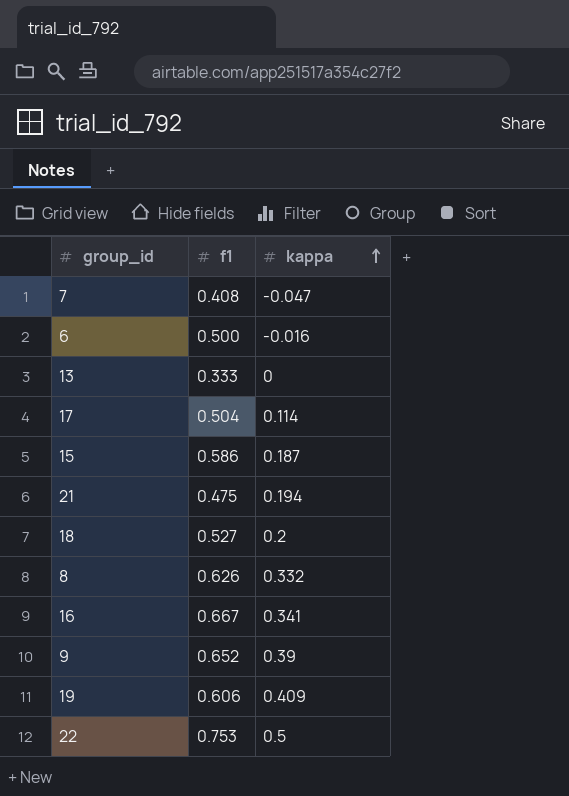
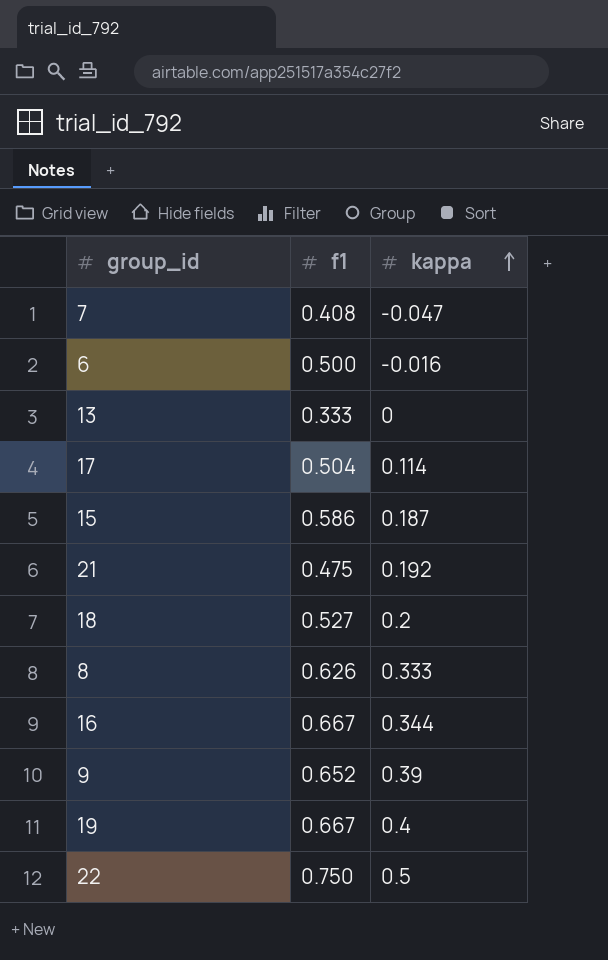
21 | kappa: 0.194 -> 0.192
8 | kappa: 0.332 -> 0.333
16 | kappa: 0.341 -> 0.344
19 | f1: 0.606 -> 0.667
19 | kappa: 0.409 -> 0.4
22 | f1: 0.753 -> 0.750

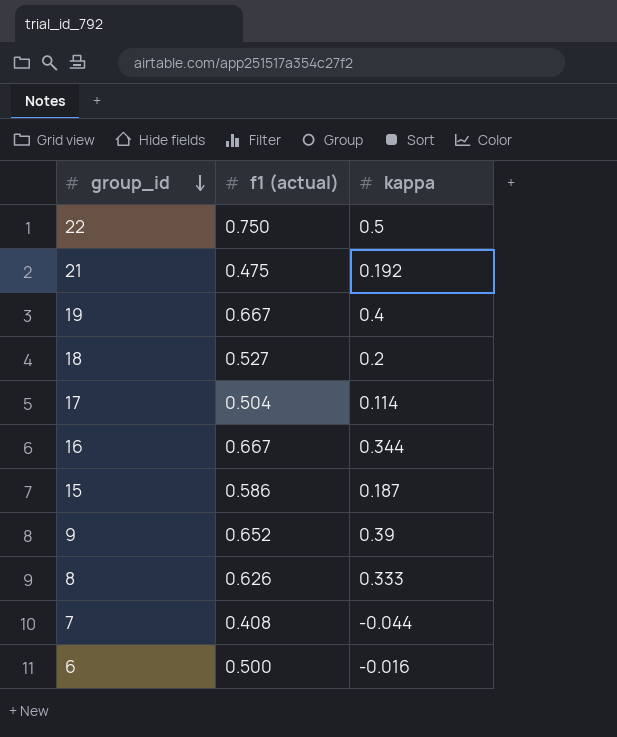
row order: kappa ascending -> group_id descending
column name: f1 -> f1 (actual)
row 13: 0.333 | 0 -> none
7 | kappa: -0.047 -> -0.044

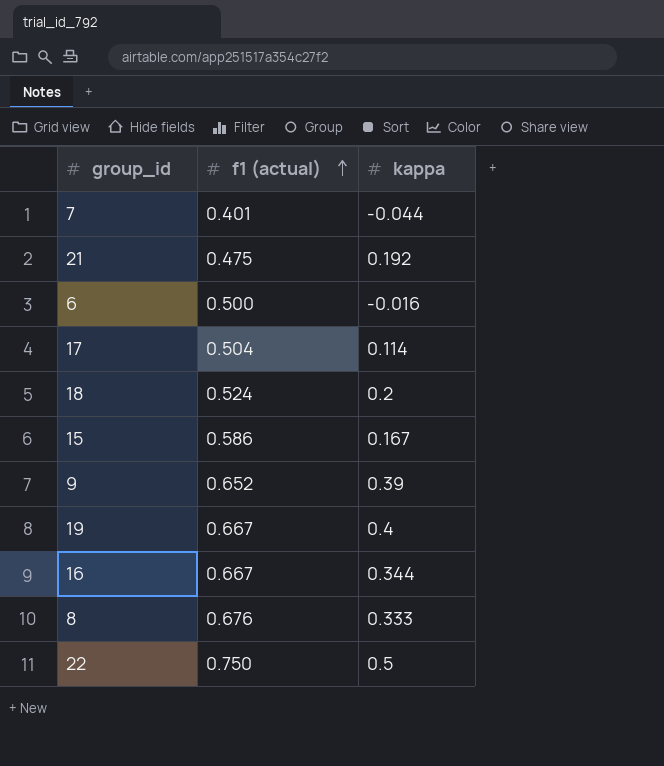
row order: group_id descending -> f1 (actual) ascending
7 | f1 (actual): 0.408 -> 0.401
18 | f1 (actual): 0.527 -> 0.524
15 | kappa: 0.187 -> 0.167
8 | f1 (actual): 0.626 -> 0.676

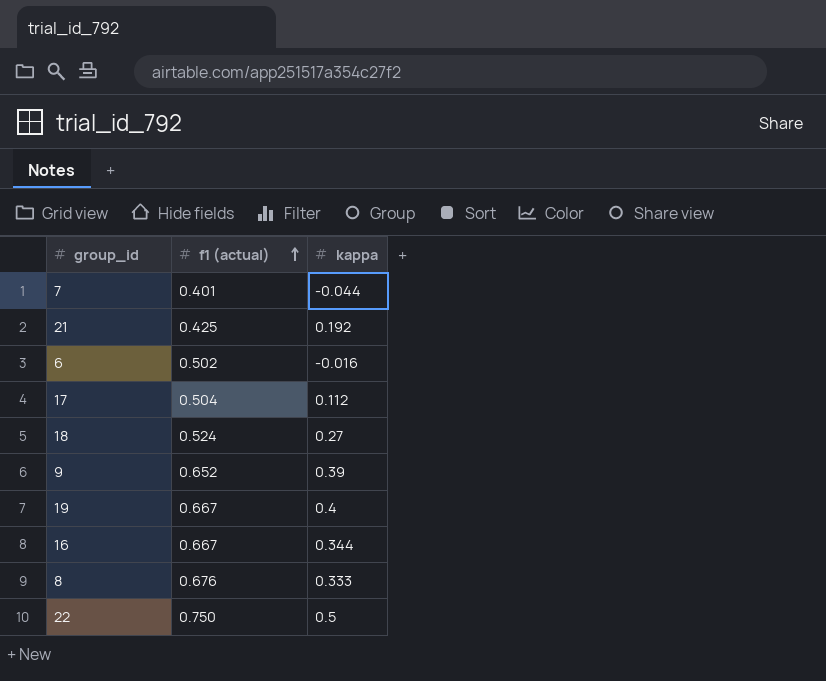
row 15: 0.586 | 0.167 -> none
21 | f1 (actual): 0.475 -> 0.425
6 | f1 (actual): 0.500 -> 0.502
17 | kappa: 0.114 -> 0.112
18 | kappa: 0.2 -> 0.27

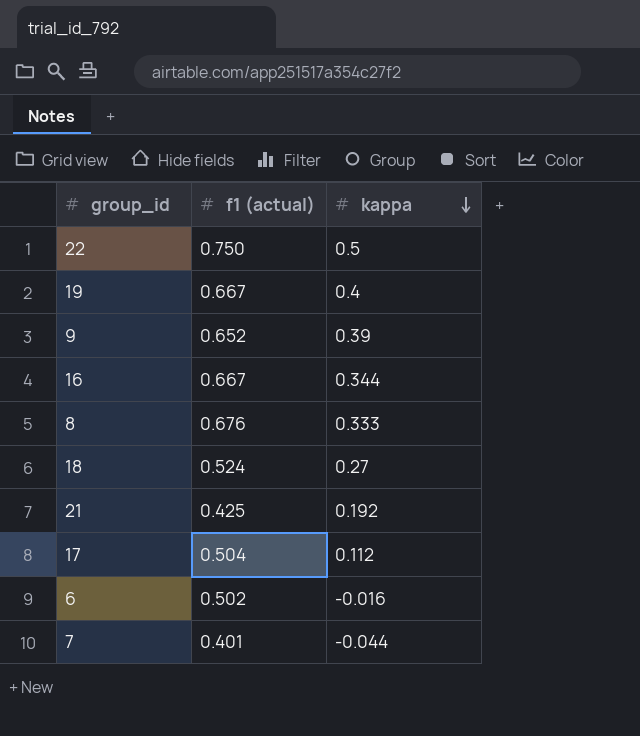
row order: f1 (actual) ascending -> kappa descending

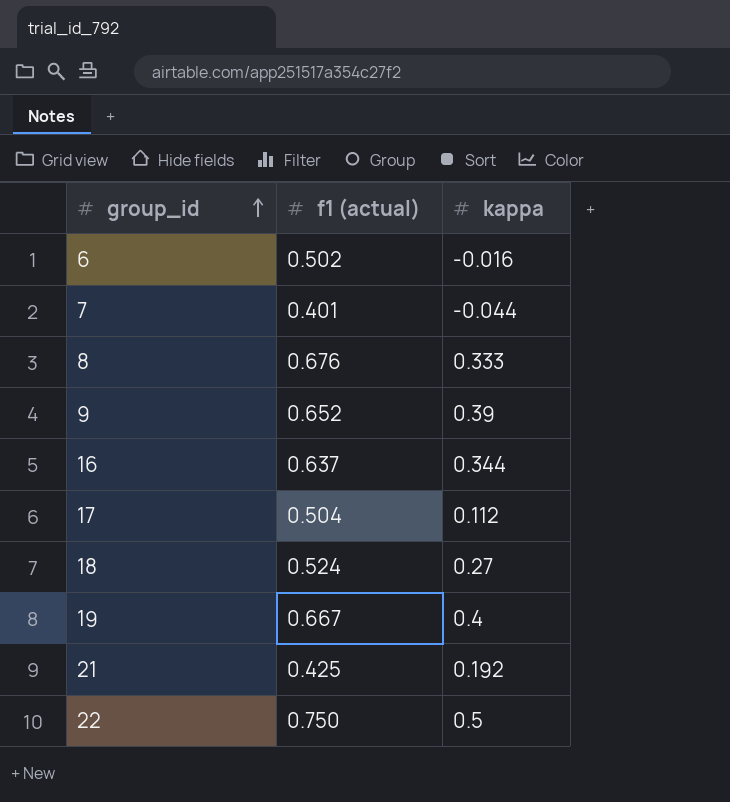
row order: kappa descending -> group_id ascending
16 | f1 (actual): 0.667 -> 0.637

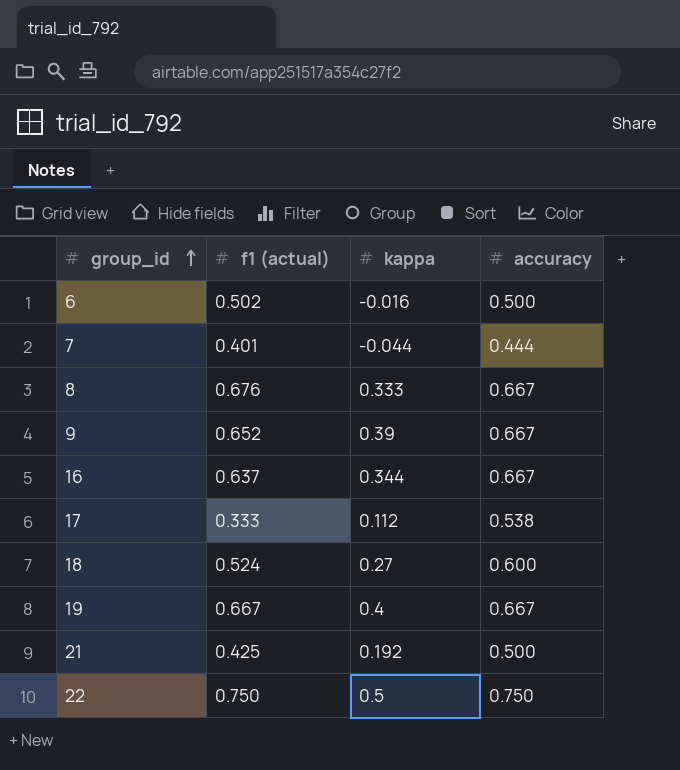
column accuracy | position: none -> 4
17 | f1 (actual): 0.504 -> 0.333

